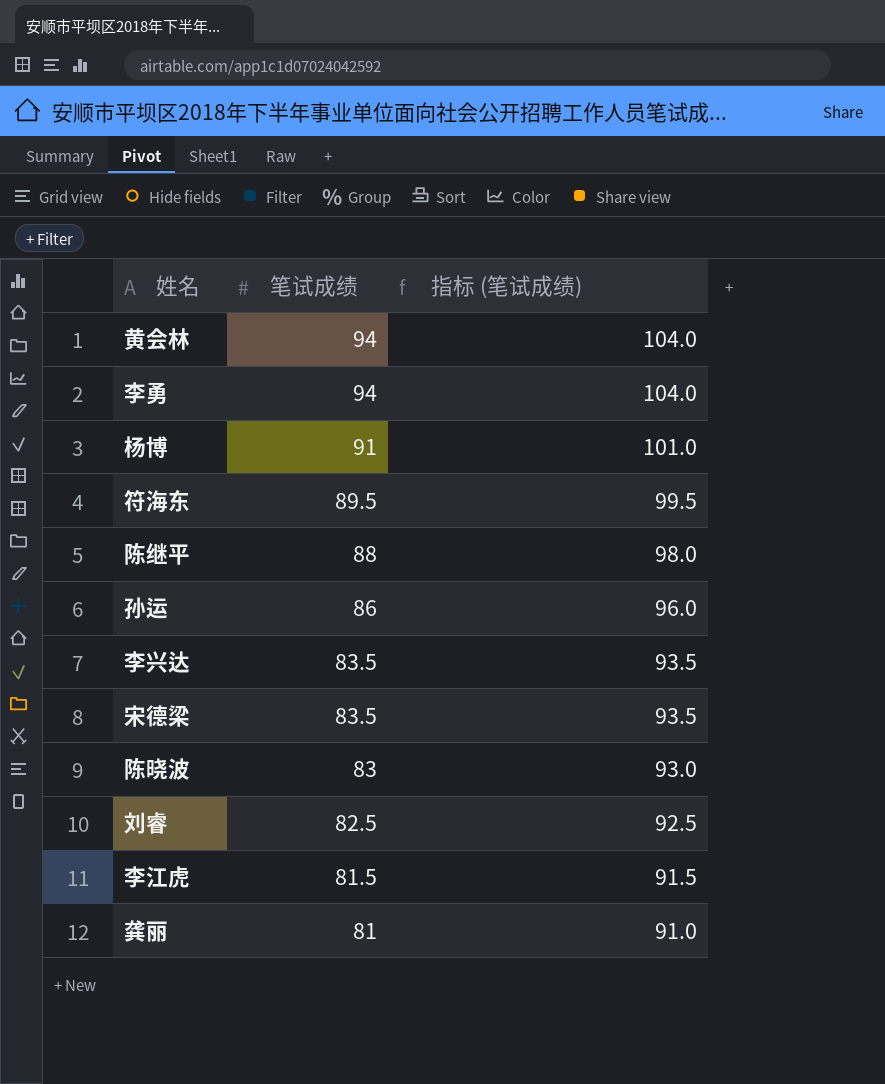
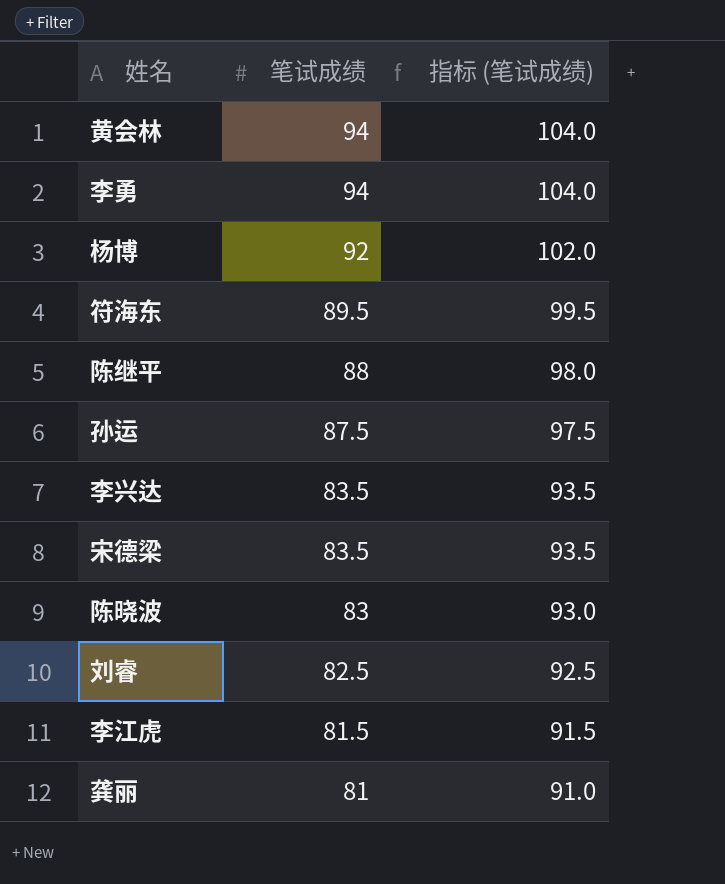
杨博 | 笔试成绩: 91 -> 92
杨博 | 指标 (笔试成绩): 101.0 -> 102.0
孙运 | 笔试成绩: 86 -> 87.5
孙运 | 指标 (笔试成绩): 96.0 -> 97.5

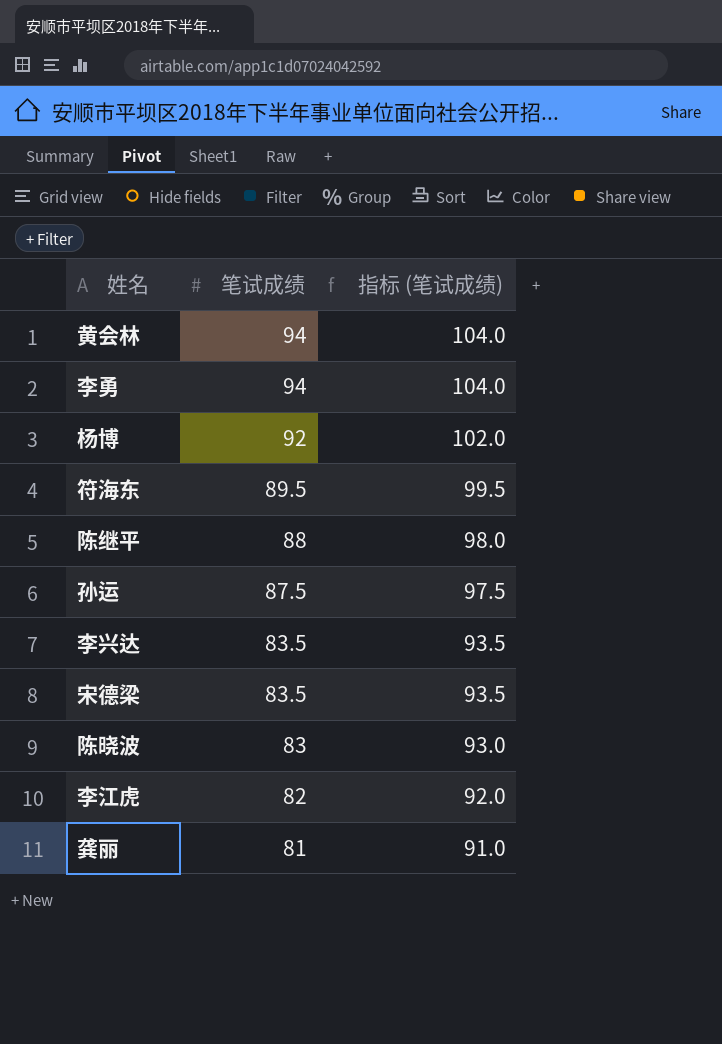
row 刘睿: 82.5 | 92.5 -> none
李江虎 | 笔试成绩: 81.5 -> 82
李江虎 | 指标 (笔试成绩): 91.5 -> 92.0

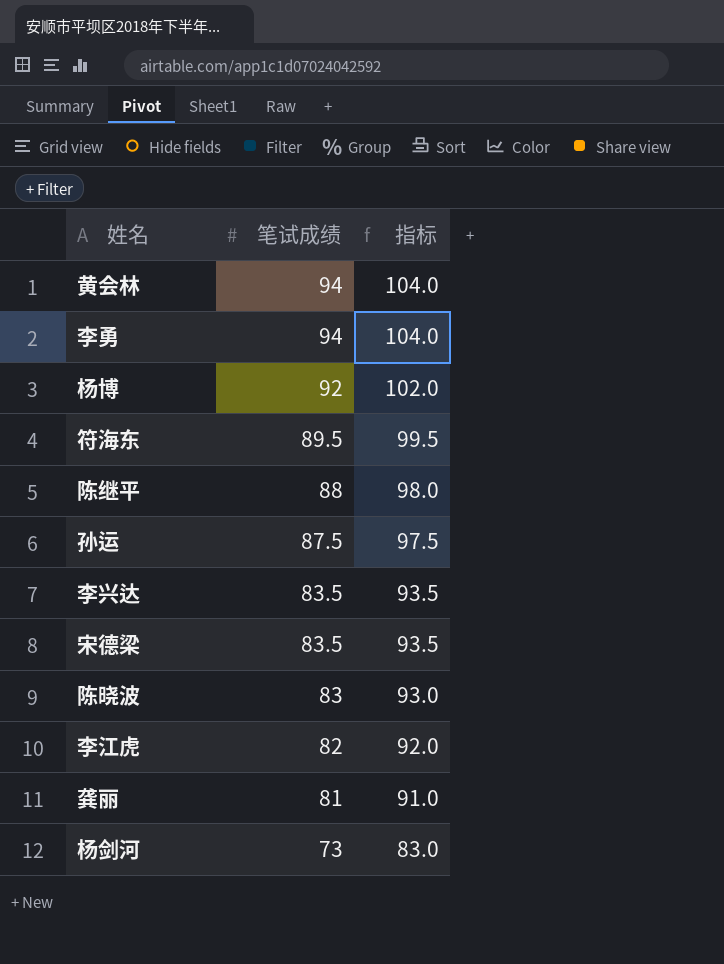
column name: 指标 (笔试成绩) -> 指标
row 杨剑河: none -> 73 | 83.0

